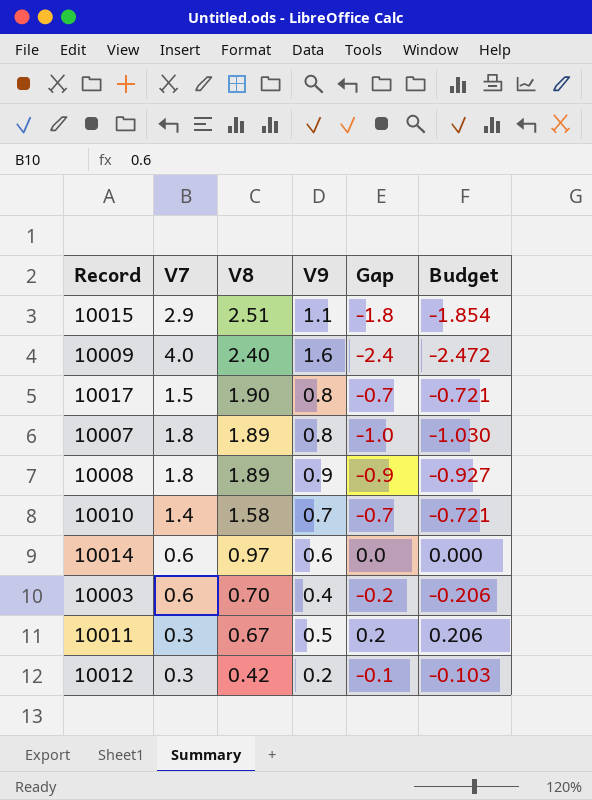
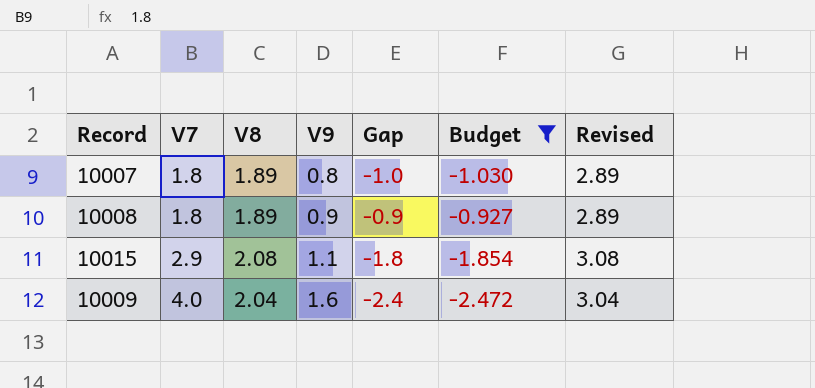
filter: none -> Budget <= -0.927
row order: V8 descending -> V7 ascending
column Revised | formula: none -> [V8] + 1
10015 | V8: 2.51 -> 2.08
10009 | V8: 2.40 -> 2.04

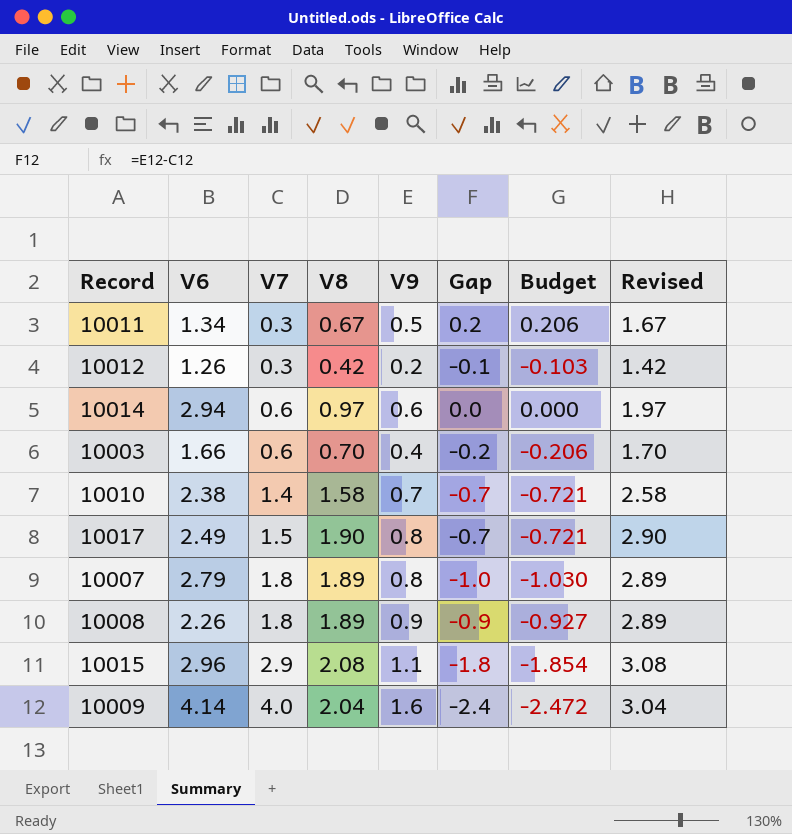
filter: Budget <= -0.927 -> none
column V6 | position: none -> 2

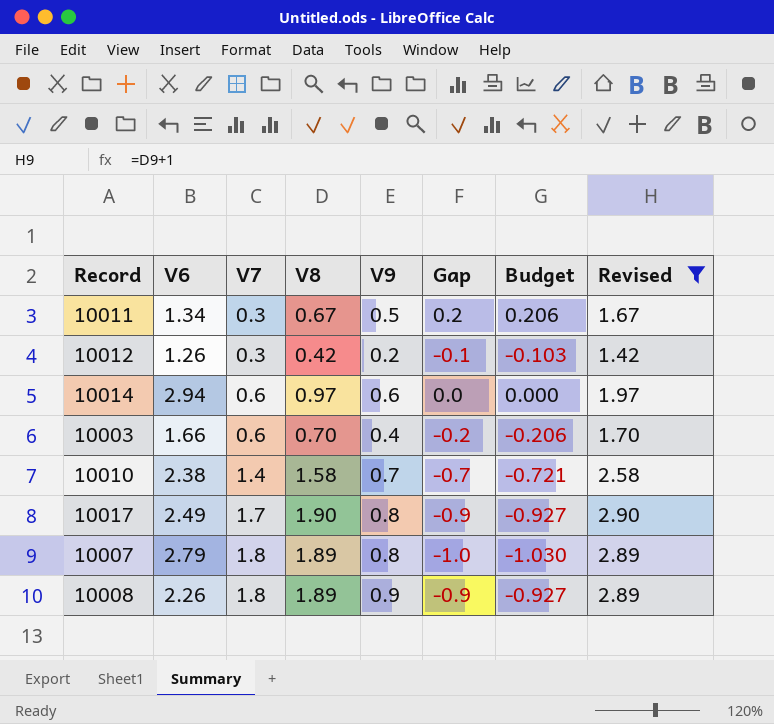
filter: none -> Revised <= 2.90
10017 | V7: 1.5 -> 1.7
10017 | Gap: -0.7 -> -0.9
10017 | Budget: -0.721 -> -0.927

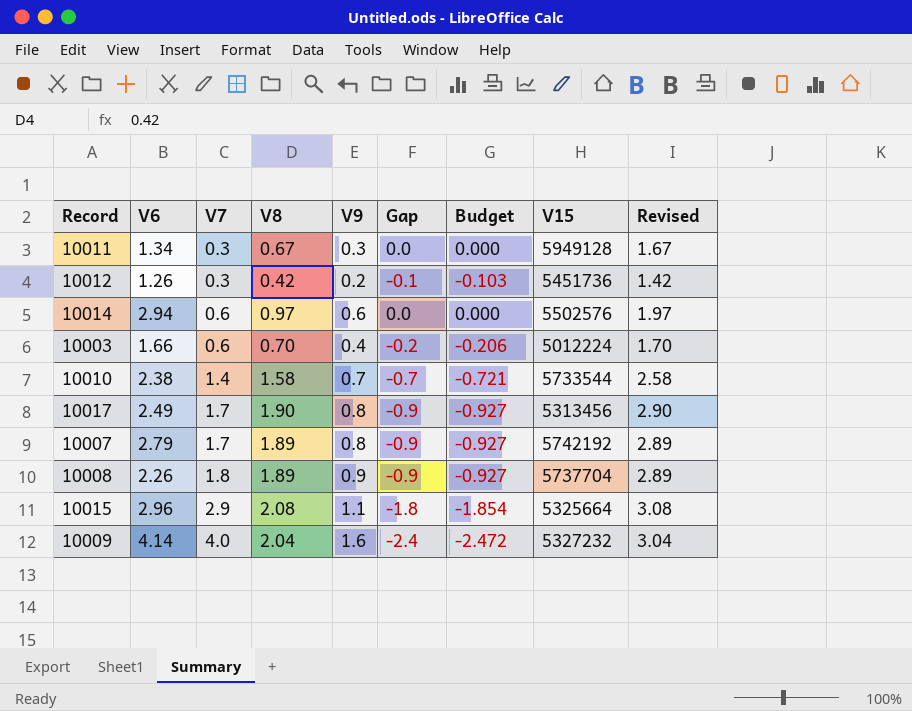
filter: Revised <= 2.90 -> none
column V15 | position: none -> 8
10011 | V9: 0.5 -> 0.3
10011 | Gap: 0.2 -> 0.0
10011 | Budget: 0.206 -> 0.000
10007 | V7: 1.8 -> 1.7
10007 | Gap: -1.0 -> -0.9
10007 | Budget: -1.030 -> -0.927

